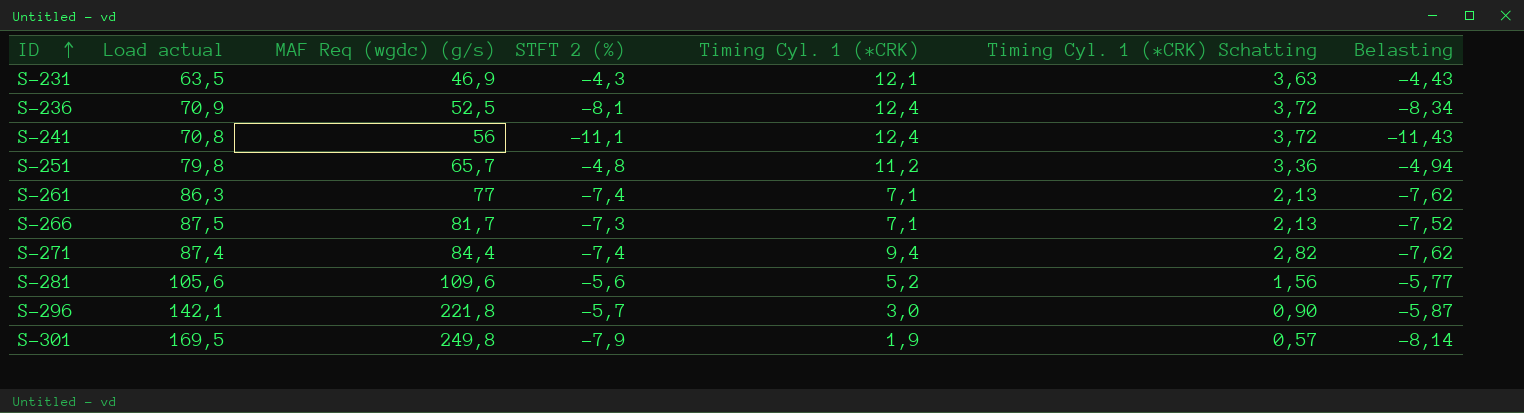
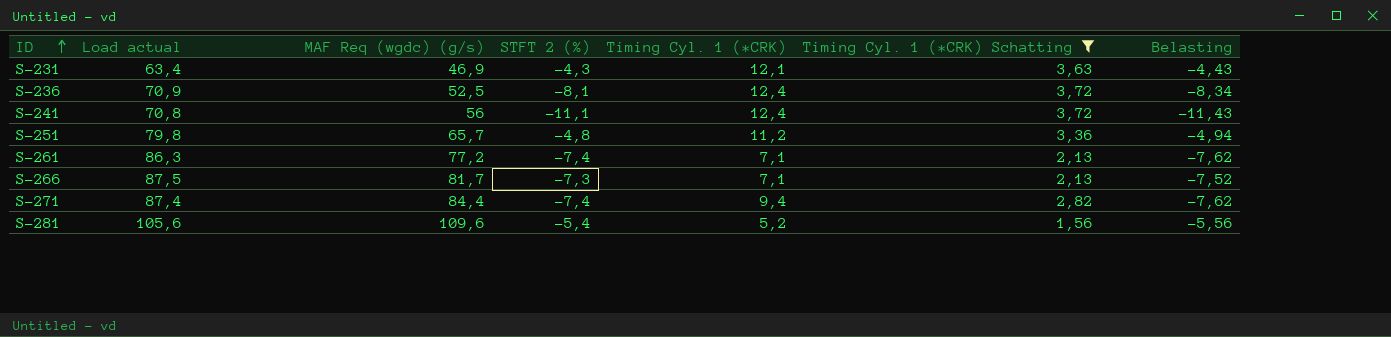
filter: none -> Timing Cyl. 1 (*CRK) Schatting >= 1,56
S-231 | Load actual: 63,5 -> 63,4
S-261 | MAF Req (wgdc) (g/s): 77 -> 77,2
S-281 | STFT 2 (%): -5,6 -> -5,4
S-281 | Belasting: -5,77 -> -5,56

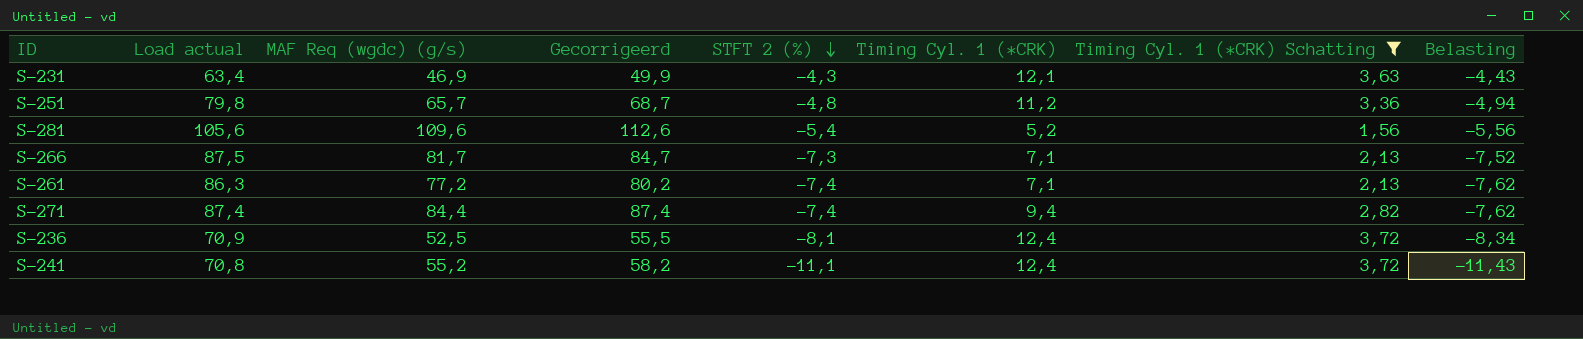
row order: ID ascending -> STFT 2 (%) descending
column Gecorrigeerd | formula: none -> [MAF Req (wgdc) (g/s)] + 3
S-241 | MAF Req (wgdc) (g/s): 56 -> 55,2

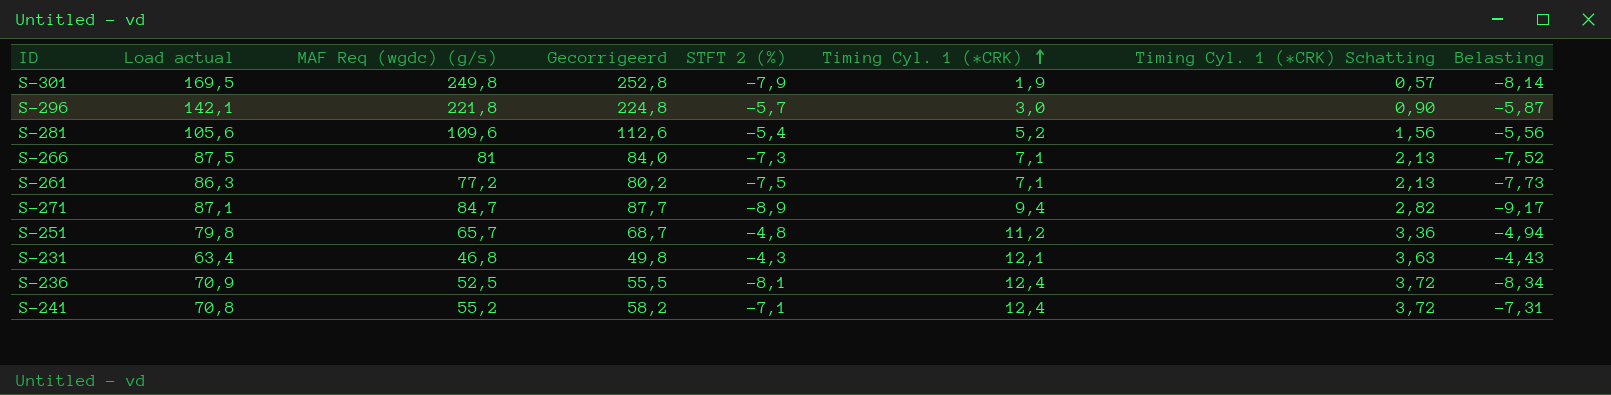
filter: Timing Cyl. 1 (*CRK) Schatting >= 1,56 -> none
row order: STFT 2 (%) descending -> Timing Cyl. 1 (*CRK) ascending
S-266 | MAF Req (wgdc) (g/s): 81,7 -> 81
S-266 | Gecorrigeerd: 84,7 -> 84,0
S-261 | STFT 2 (%): -7,4 -> -7,5
S-261 | Belasting: -7,62 -> -7,73
S-271 | Load actual: 87,4 -> 87,1
S-271 | MAF Req (wgdc) (g/s): 84,4 -> 84,7
S-271 | Gecorrigeerd: 87,4 -> 87,7
S-271 | STFT 2 (%): -7,4 -> -8,9
S-271 | Belasting: -7,62 -> -9,17
S-231 | MAF Req (wgdc) (g/s): 46,9 -> 46,8
S-231 | Gecorrigeerd: 49,9 -> 49,8
S-241 | STFT 2 (%): -11,1 -> -7,1
S-241 | Belasting: -11,43 -> -7,31

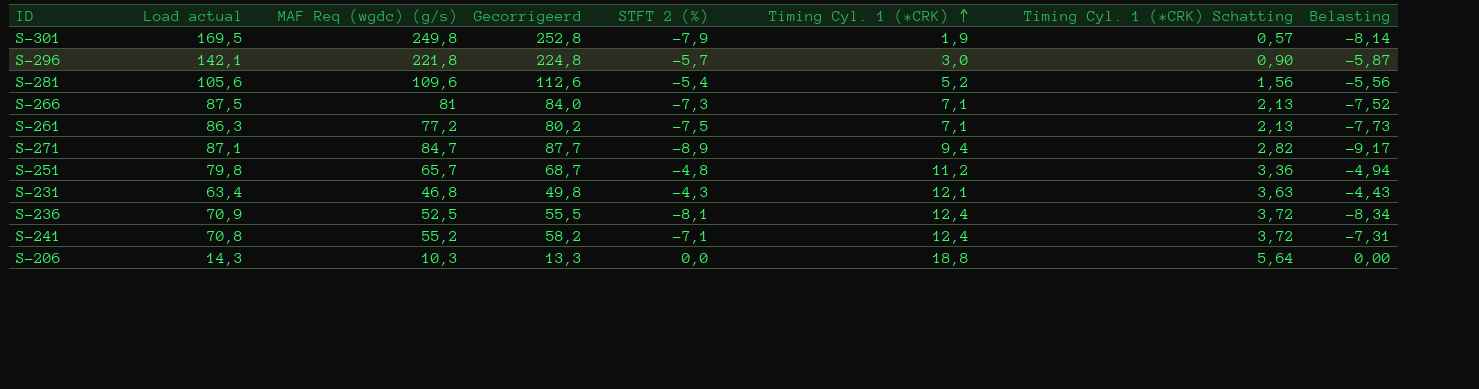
row S-206: none -> 14,3 | 10,3 | 13,3 | 0,0 | 18,8 | 5,64 | 0,00

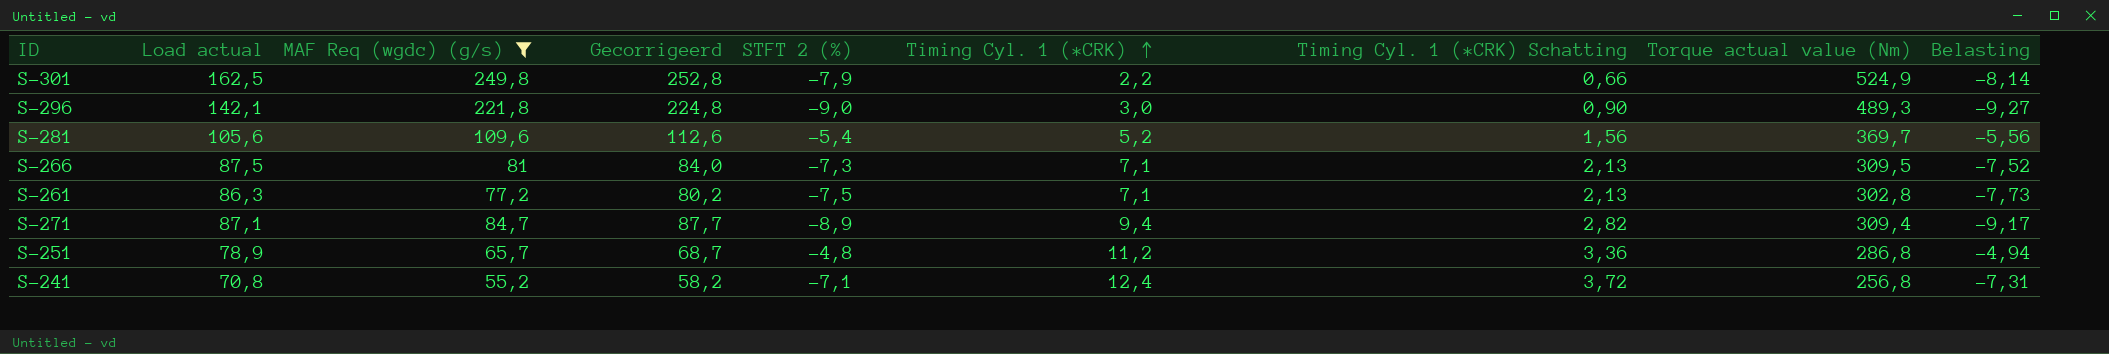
filter: none -> MAF Req (wgdc) (g/s) >= 55,2
column Torque actual value (Nm) | position: none -> 8
S-301 | Load actual: 169,5 -> 162,5
S-301 | Timing Cyl. 1 (*CRK): 1,9 -> 2,2
S-301 | Timing Cyl. 1 (*CRK) Schatting: 0,57 -> 0,66
S-296 | STFT 2 (%): -5,7 -> -9,0
S-296 | Belasting: -5,87 -> -9,27
S-251 | Load actual: 79,8 -> 78,9

